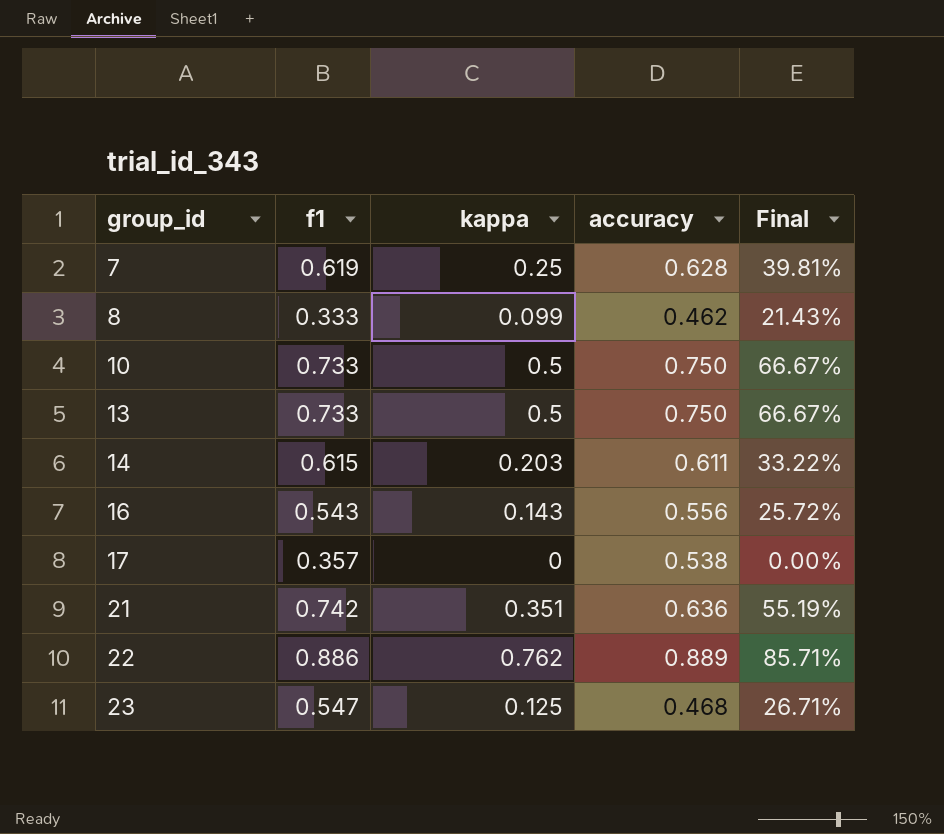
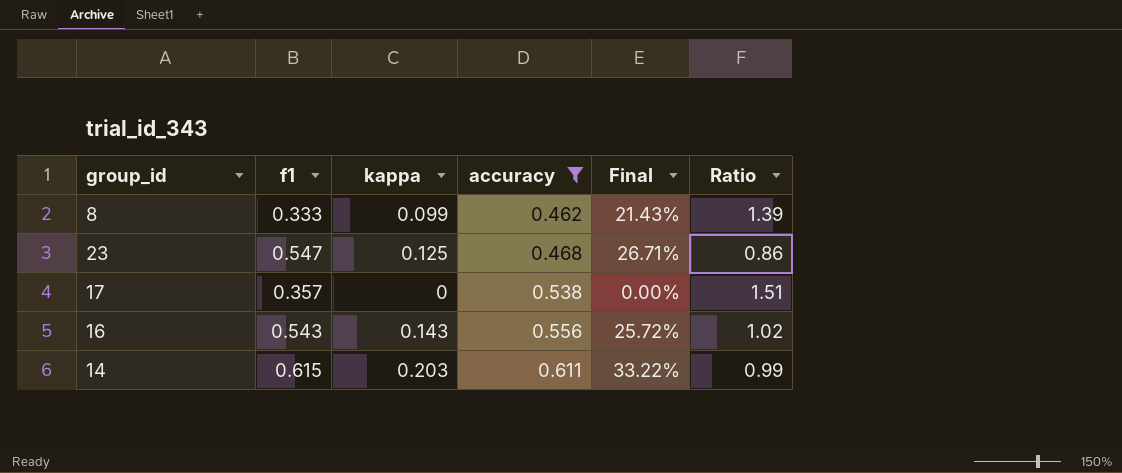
filter: none -> accuracy <= 0.611
row order: group_id ascending -> accuracy ascending
column Ratio | formula: none -> [accuracy] / [f1]

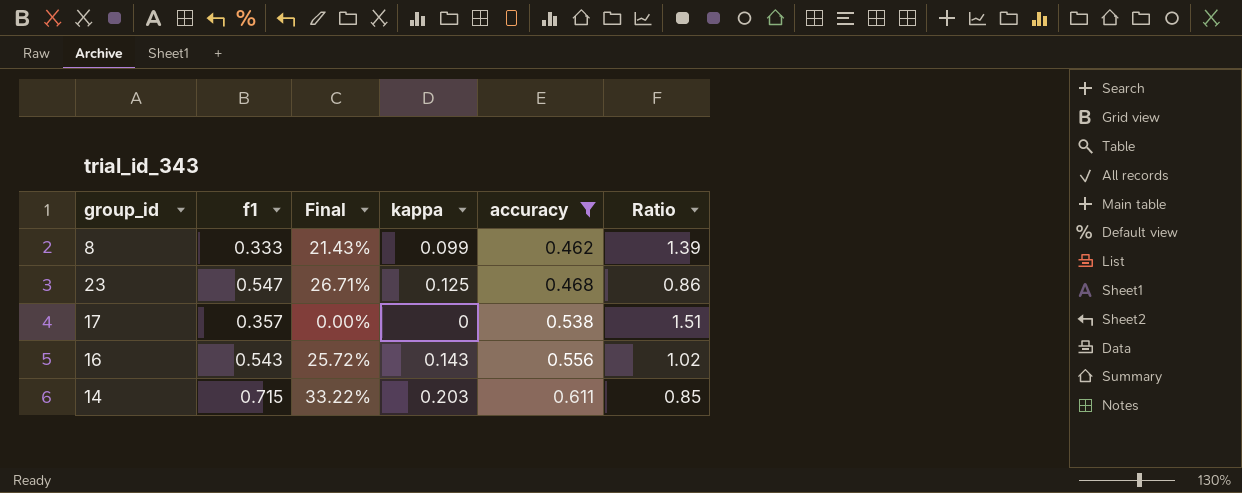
column Final | position: 5 -> 3
14 | f1: 0.615 -> 0.715
14 | Ratio: 0.99 -> 0.85

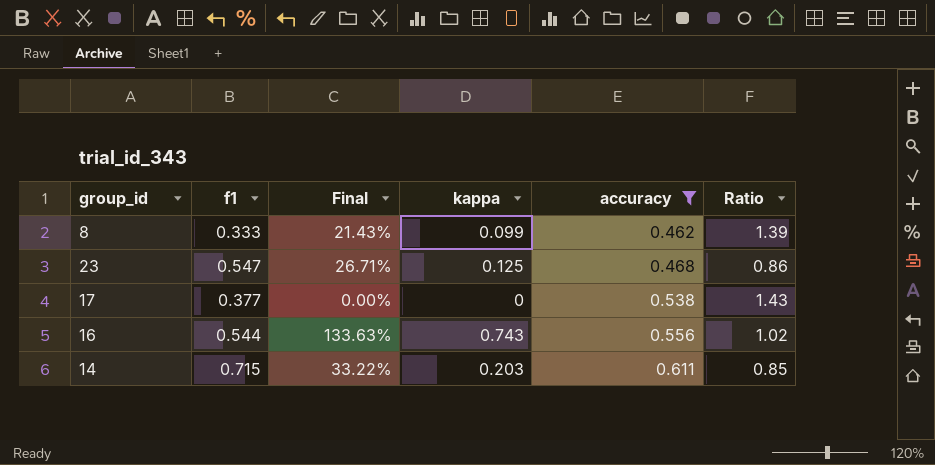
17 | f1: 0.357 -> 0.377
17 | Ratio: 1.51 -> 1.43
16 | f1: 0.543 -> 0.544
16 | Final: 25.72% -> 133.63%
16 | kappa: 0.143 -> 0.743

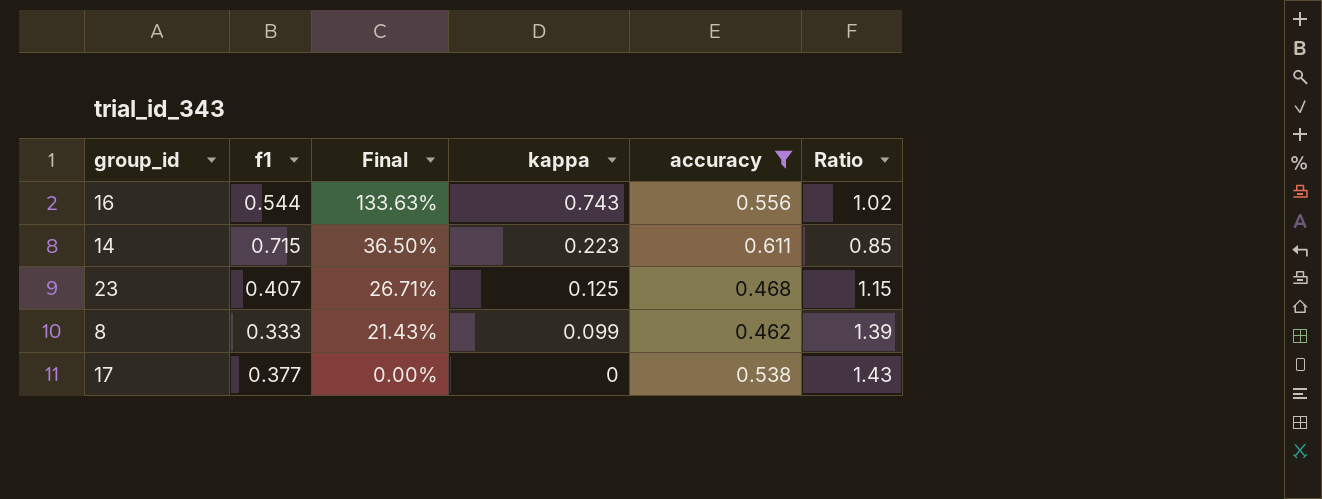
row order: accuracy ascending -> Final descending
14 | Final: 33.22% -> 36.50%
14 | kappa: 0.203 -> 0.223
23 | f1: 0.547 -> 0.407
23 | Ratio: 0.86 -> 1.15

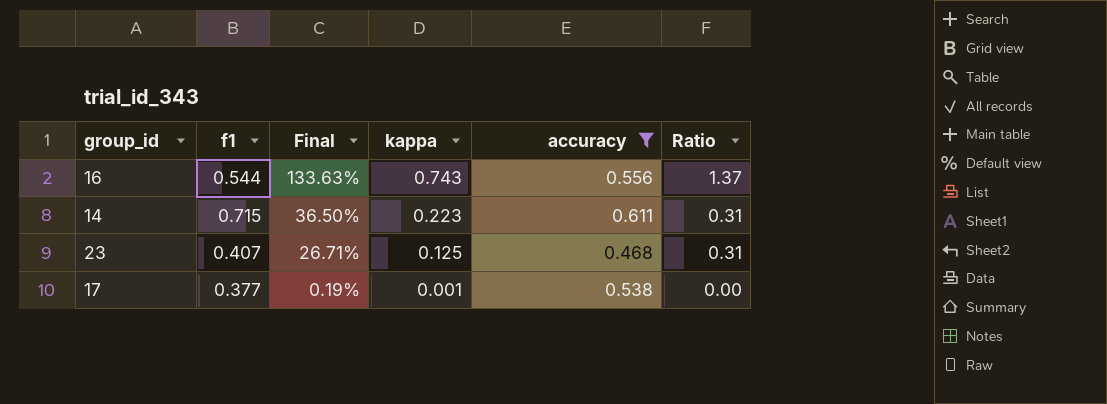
column Ratio | formula: [accuracy] / [f1] -> [kappa] / [f1]
row 8: 0.333 | 21.43% | 0.099 | 0.462 | 1.39 -> none
17 | Final: 0.00% -> 0.19%
17 | kappa: 0 -> 0.001

